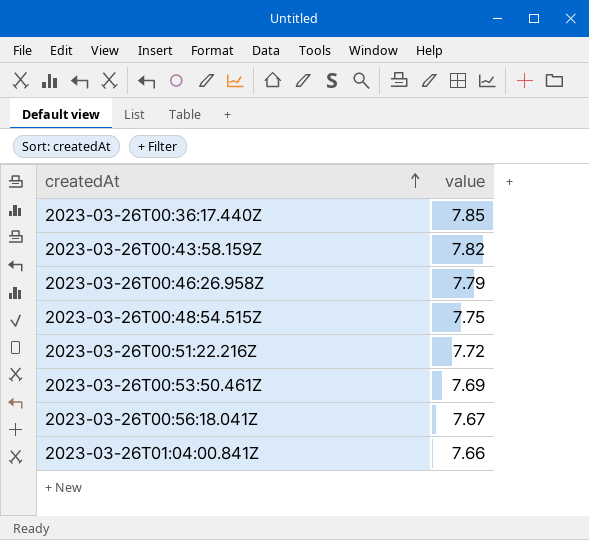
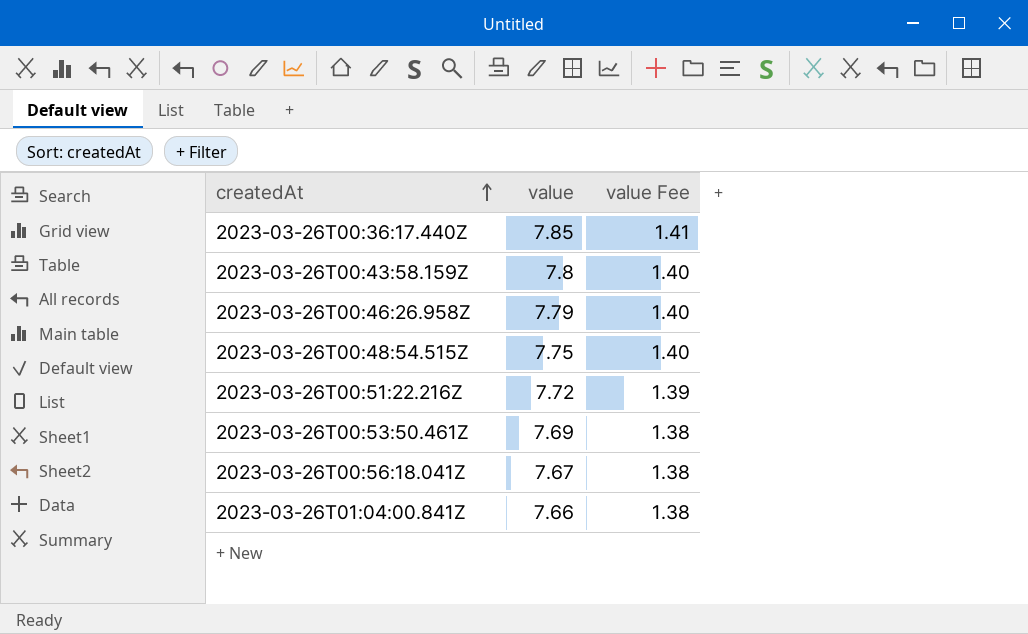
column value Fee | formula: none -> [value] * 0.18
2023-03-26T00:43:58.159Z | value: 7.82 -> 7.8

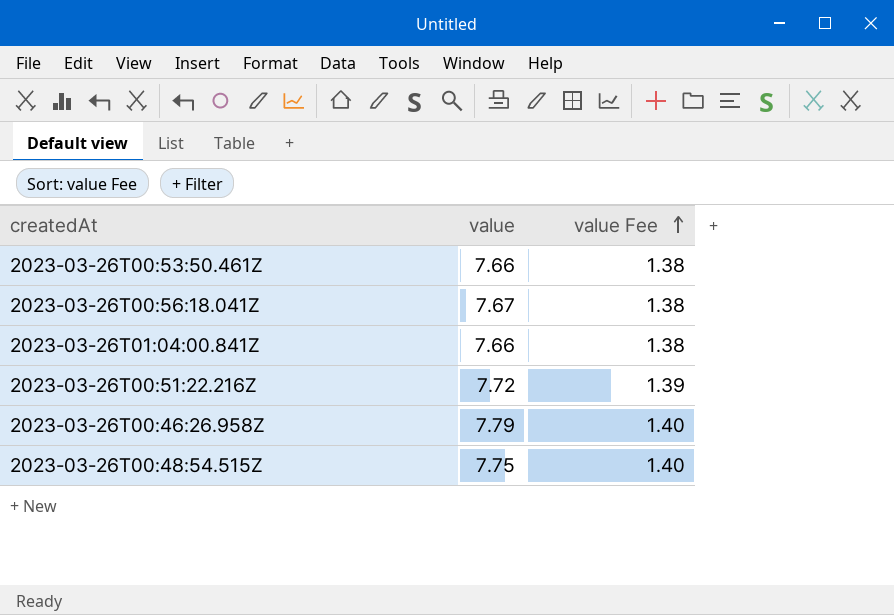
row order: createdAt ascending -> value Fee ascending
row 2023-03-26T00:36:17.440Z: 7.85 | 1.41 -> none
row 2023-03-26T00:43:58.159Z: 7.8 | 1.40 -> none
2023-03-26T00:53:50.461Z | value: 7.69 -> 7.66

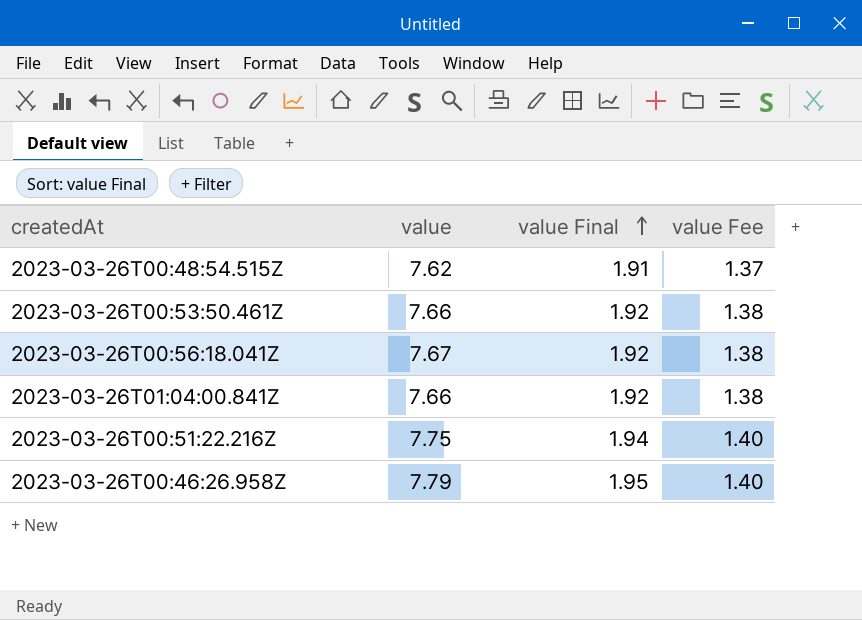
row order: value Fee ascending -> value Final ascending
column value Final | formula: none -> [value] * 0.25
2023-03-26T00:48:54.515Z | value: 7.75 -> 7.62
2023-03-26T00:48:54.515Z | value Fee: 1.40 -> 1.37
2023-03-26T00:51:22.216Z | value: 7.72 -> 7.75
2023-03-26T00:51:22.216Z | value Fee: 1.39 -> 1.40

